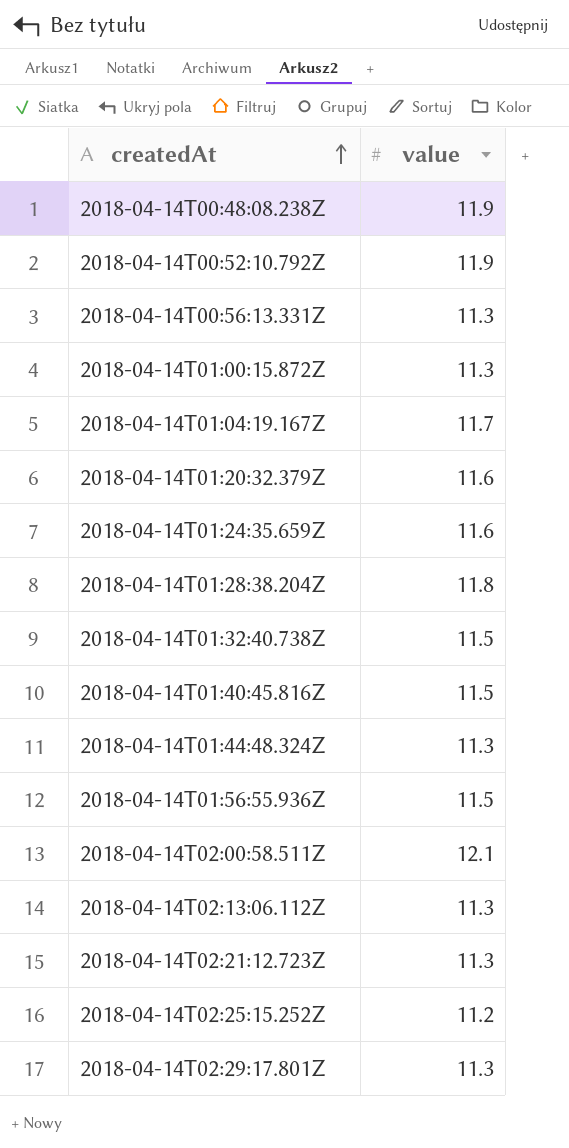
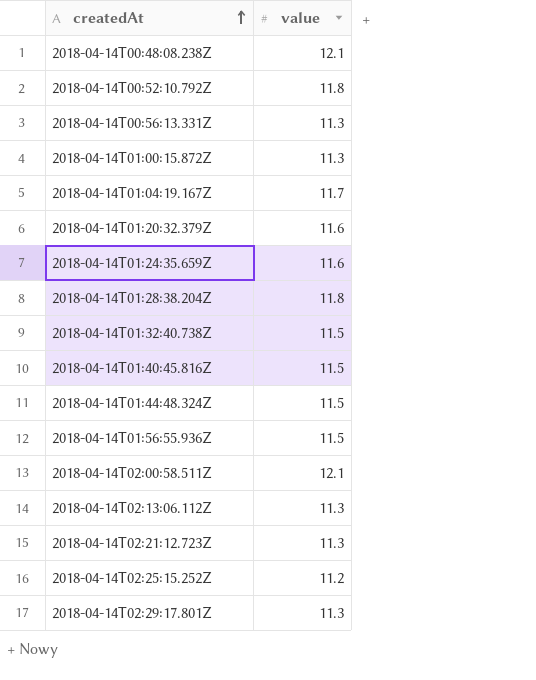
2018-04-14T00:48:08.238Z | value: 11.9 -> 12.1
2018-04-14T00:52:10.792Z | value: 11.9 -> 11.8
2018-04-14T01:44:48.324Z | value: 11.3 -> 11.5

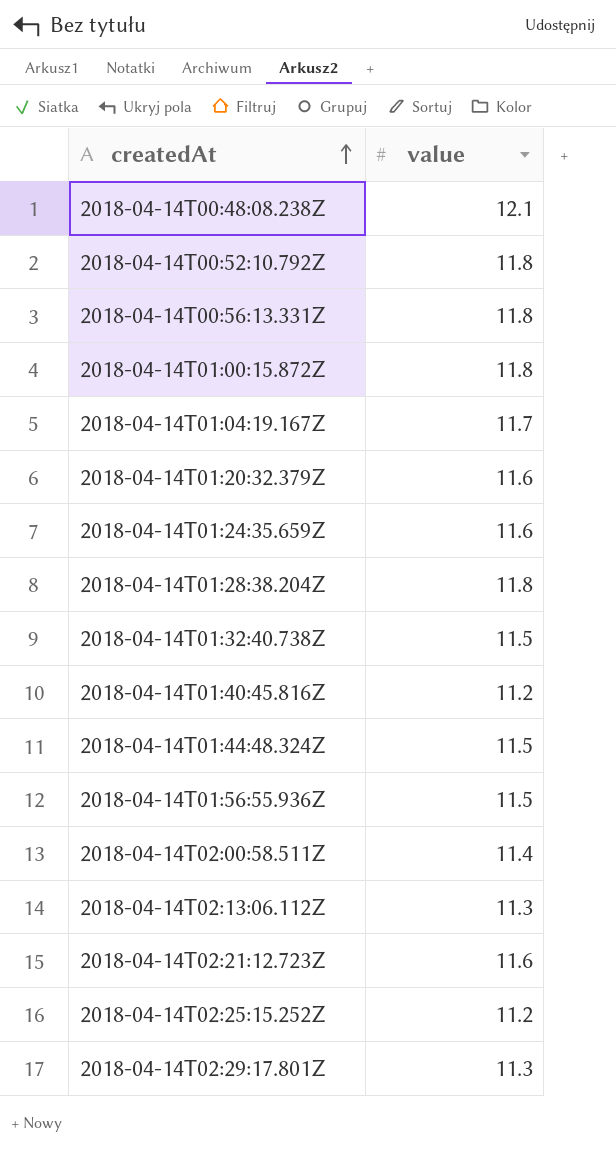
2018-04-14T00:56:13.331Z | value: 11.3 -> 11.8
2018-04-14T01:00:15.872Z | value: 11.3 -> 11.8
2018-04-14T01:40:45.816Z | value: 11.5 -> 11.2
2018-04-14T02:00:58.511Z | value: 12.1 -> 11.4
2018-04-14T02:21:12.723Z | value: 11.3 -> 11.6

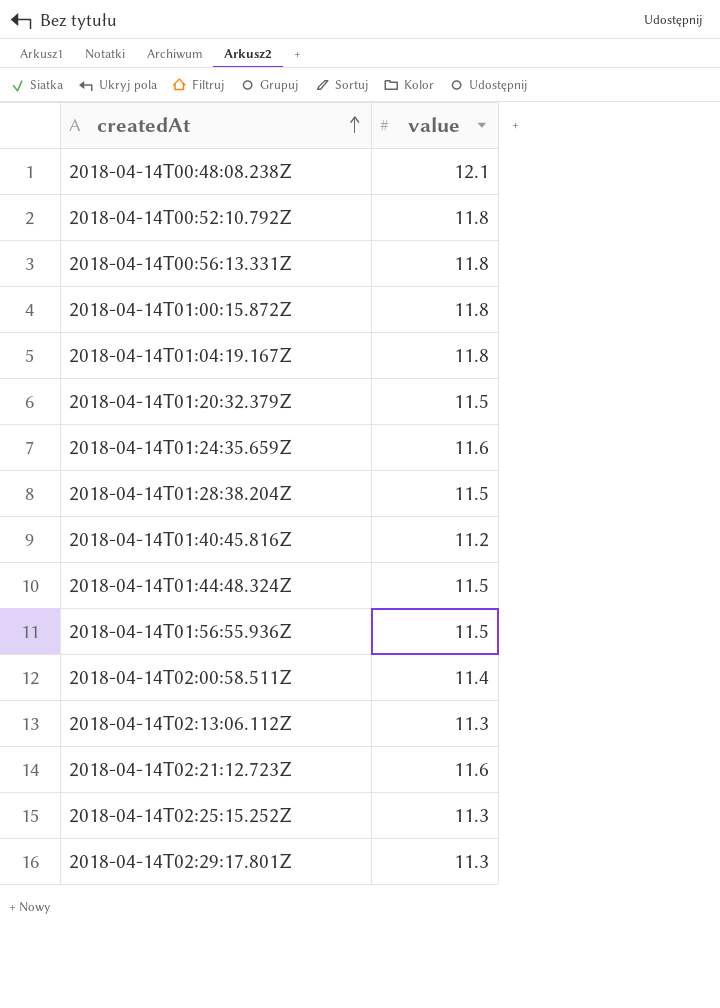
row 2018-04-14T01:32:40.738Z: 11.5 -> none
2018-04-14T01:04:19.167Z | value: 11.7 -> 11.8
2018-04-14T01:20:32.379Z | value: 11.6 -> 11.5
2018-04-14T01:28:38.204Z | value: 11.8 -> 11.5
2018-04-14T02:25:15.252Z | value: 11.2 -> 11.3

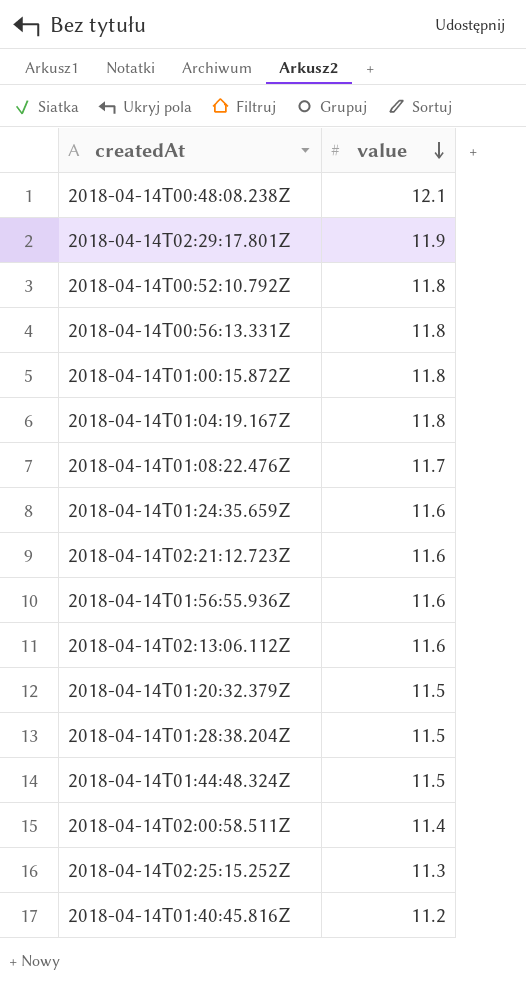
row order: createdAt ascending -> value descending
2018-04-14T02:29:17.801Z | value: 11.3 -> 11.9
row 2018-04-14T01:08:22.476Z: none -> 11.7
2018-04-14T01:56:55.936Z | value: 11.5 -> 11.6
2018-04-14T02:13:06.112Z | value: 11.3 -> 11.6

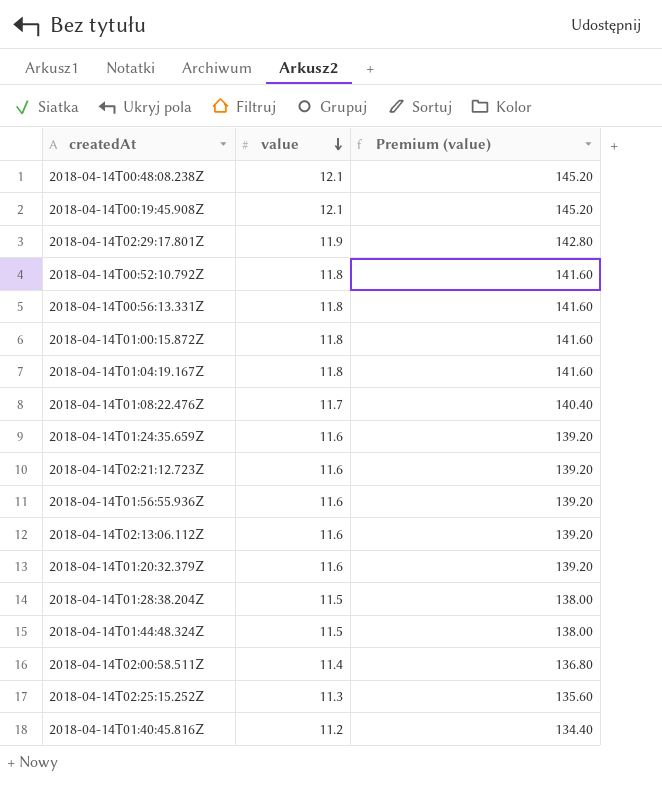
column Premium (value) | formula: none -> [value] * 12
row 2018-04-14T00:19:45.908Z: none -> 12.1 | 145.20
2018-04-14T01:20:32.379Z | value: 11.5 -> 11.6

